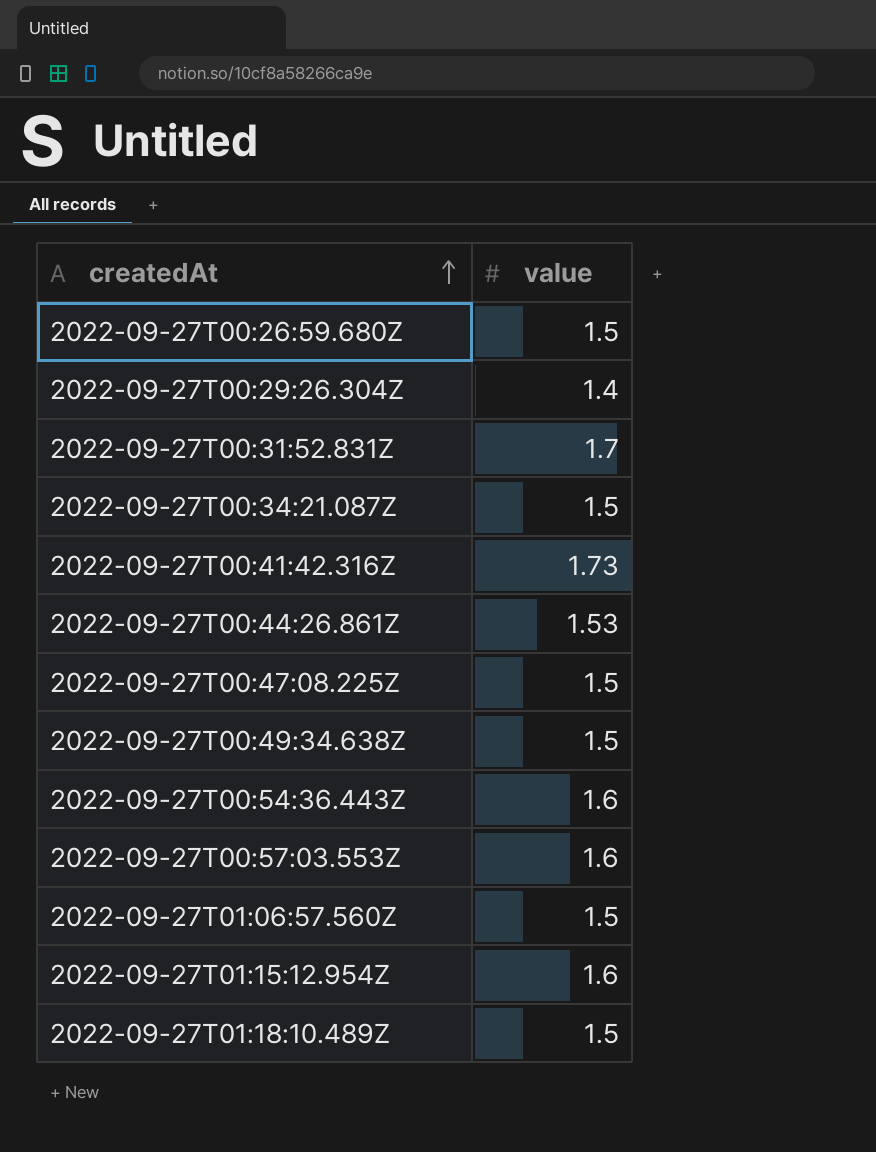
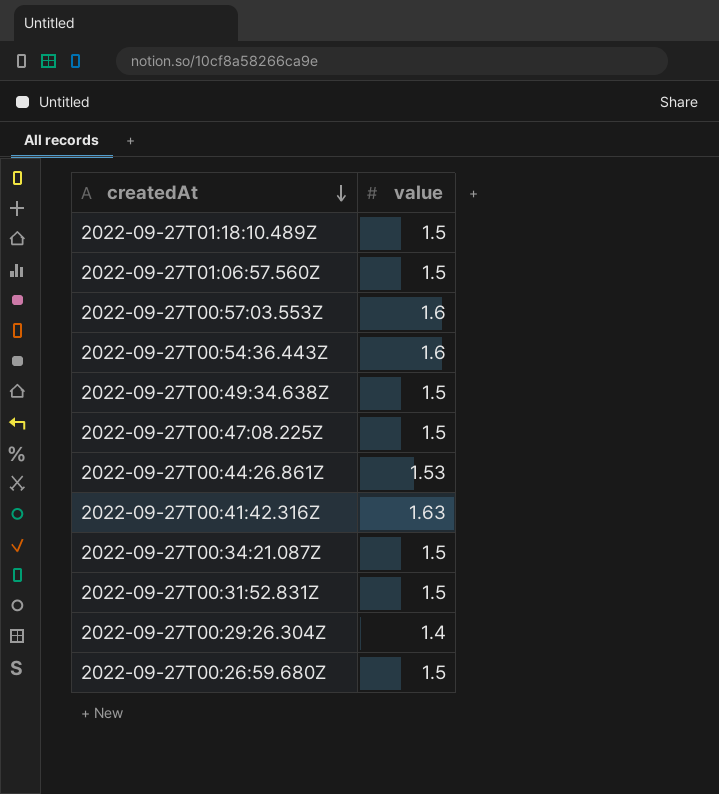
row order: createdAt ascending -> createdAt descending
row 2022-09-27T01:15:12.954Z: 1.6 -> none
2022-09-27T00:41:42.316Z | value: 1.73 -> 1.63
2022-09-27T00:31:52.831Z | value: 1.7 -> 1.5

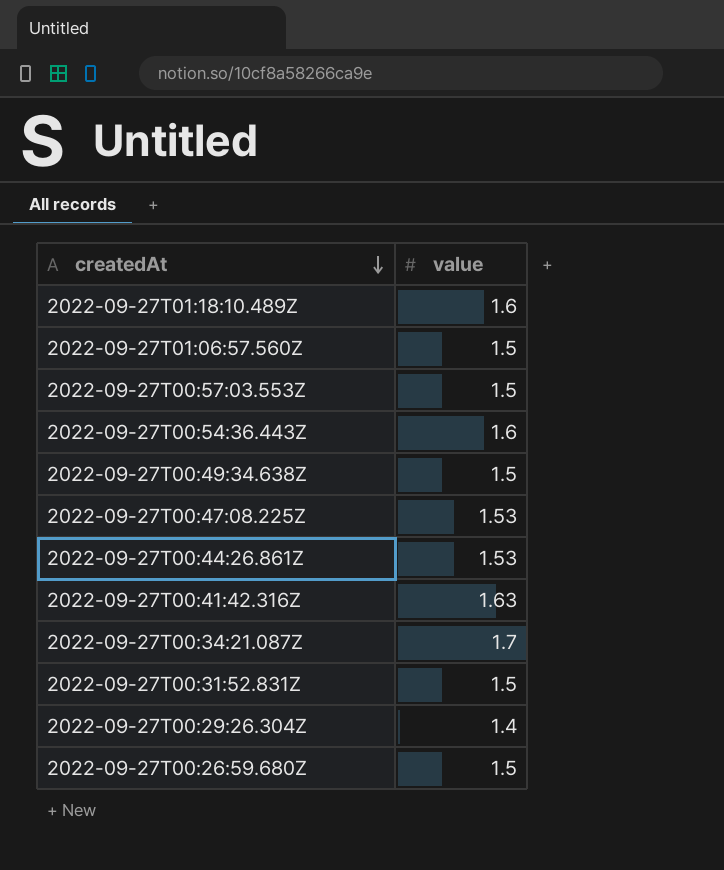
2022-09-27T01:18:10.489Z | value: 1.5 -> 1.6
2022-09-27T00:57:03.553Z | value: 1.6 -> 1.5
2022-09-27T00:47:08.225Z | value: 1.5 -> 1.53
2022-09-27T00:34:21.087Z | value: 1.5 -> 1.7

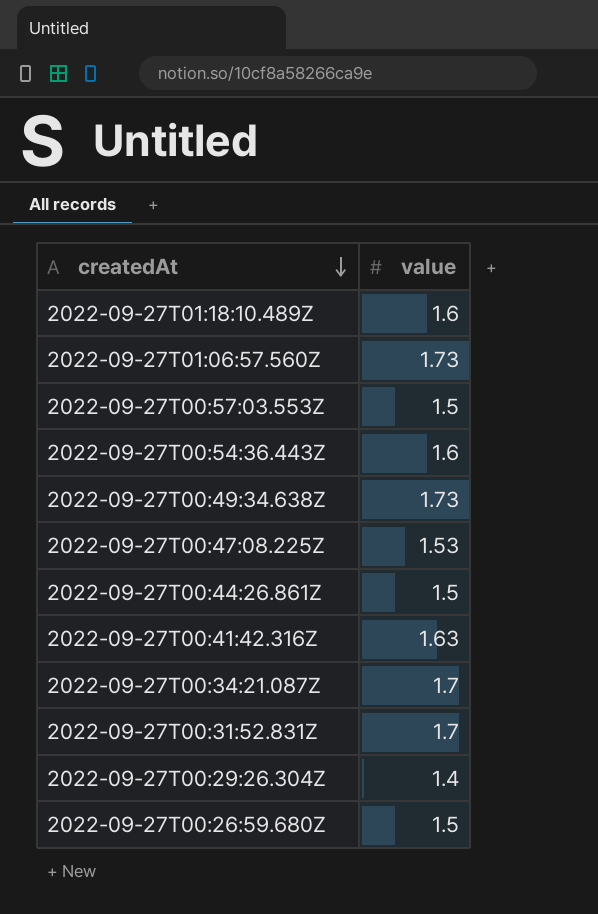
2022-09-27T01:06:57.560Z | value: 1.5 -> 1.73
2022-09-27T00:49:34.638Z | value: 1.5 -> 1.73
2022-09-27T00:44:26.861Z | value: 1.53 -> 1.5
2022-09-27T00:31:52.831Z | value: 1.5 -> 1.7

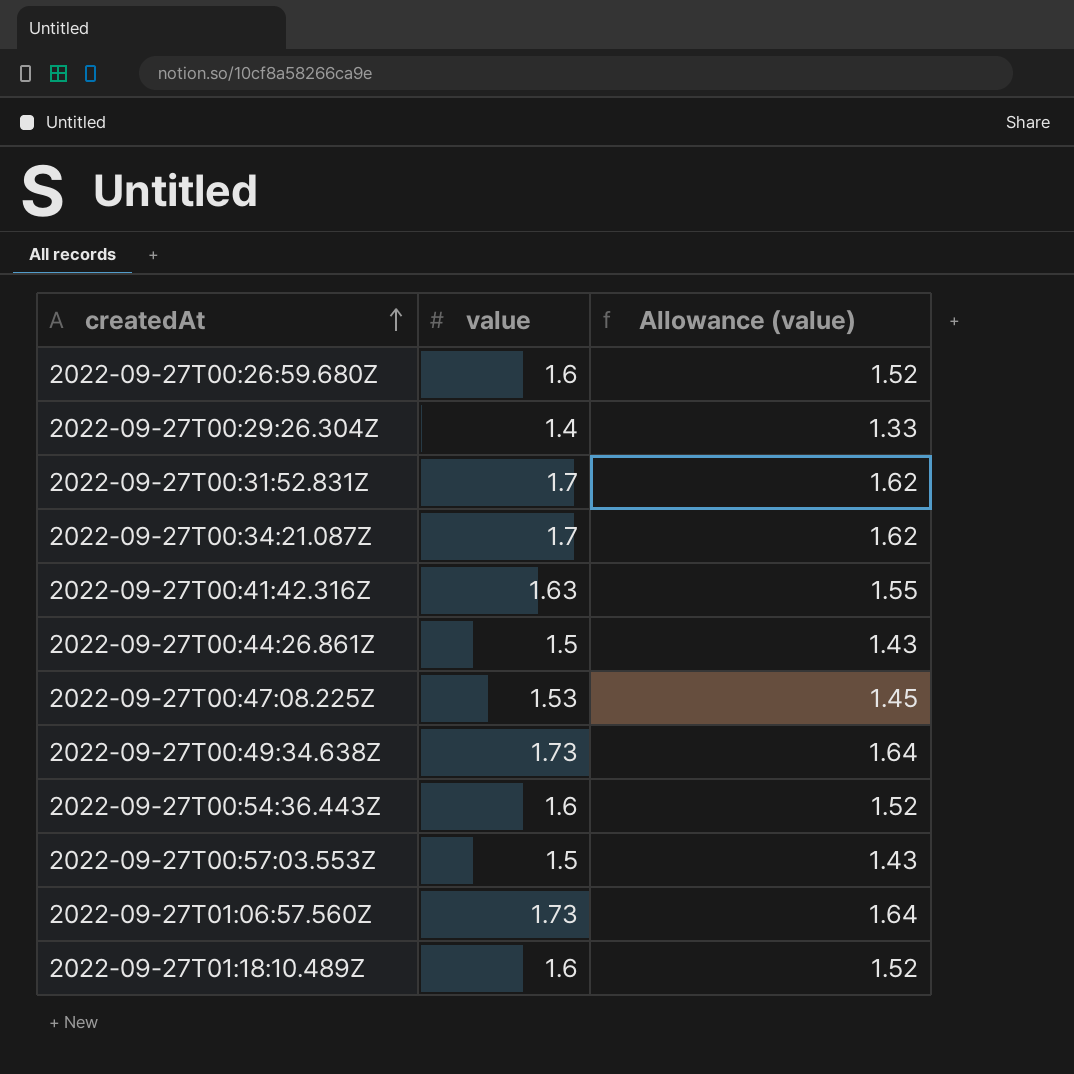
row order: createdAt descending -> createdAt ascending
column Allowance (value) | formula: none -> [value] * 0.95
2022-09-27T00:26:59.680Z | value: 1.5 -> 1.6

